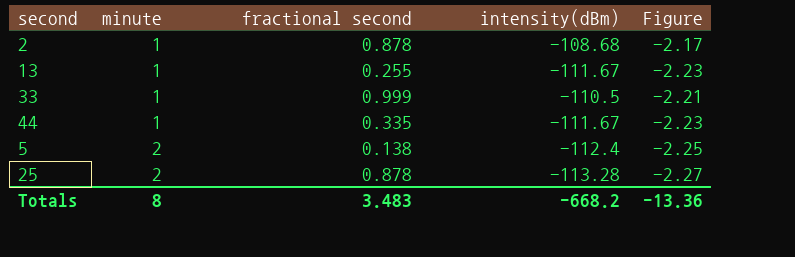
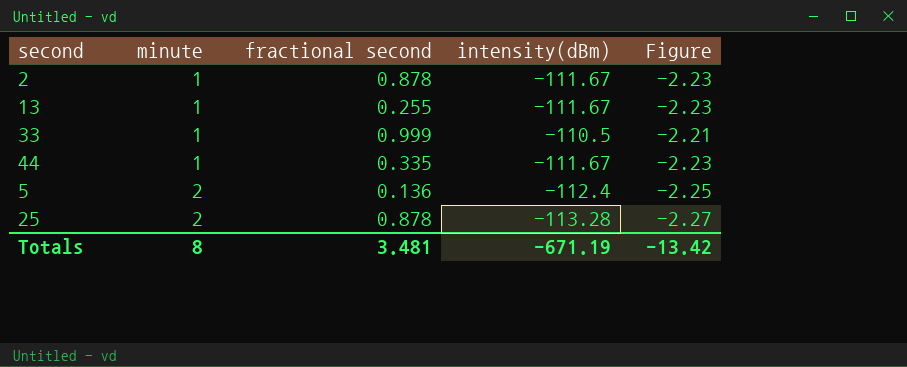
2 | intensity(dBm): -108.68 -> -111.67
2 | Figure: -2.17 -> -2.23
5 | fractional second: 0.138 -> 0.136
Totals | fractional second: 3.483 -> 3.481
Totals | intensity(dBm): -668.2 -> -671.19
Totals | Figure: -13.36 -> -13.42

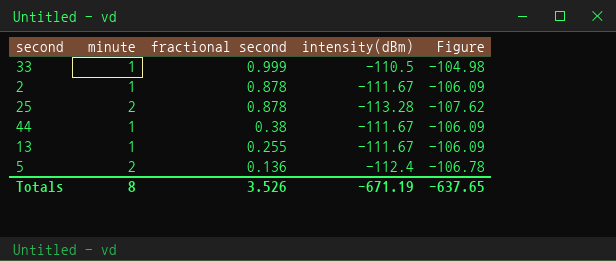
row order: minute ascending -> fractional second descending
column Figure | formula: [intensity(dBm)] * 0.02 -> [intensity(dBm)] * 0.95
44 | fractional second: 0.335 -> 0.38
Totals | fractional second: 3.481 -> 3.526
Totals | Figure: -13.42 -> -637.65

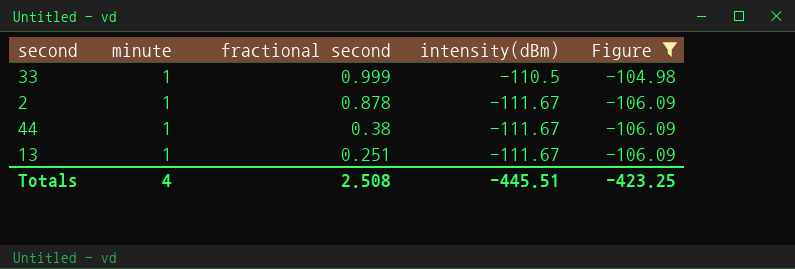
filter: none -> Figure >= -106.09
13 | fractional second: 0.255 -> 0.251
Totals | minute: 8 -> 4
Totals | fractional second: 3.526 -> 2.508
Totals | intensity(dBm): -671.19 -> -445.51
Totals | Figure: -637.65 -> -423.25

